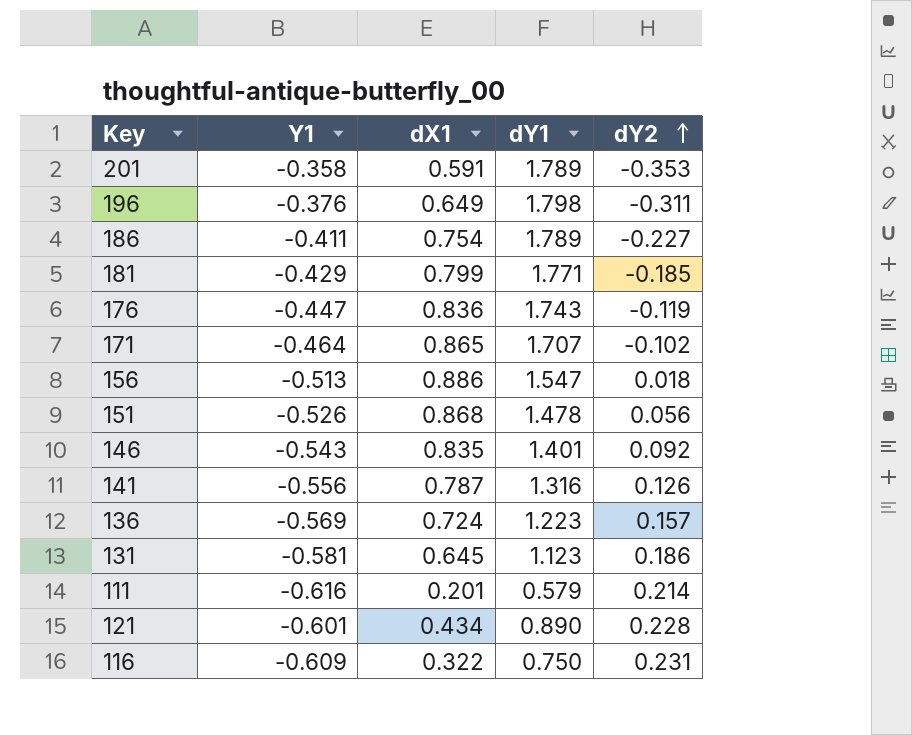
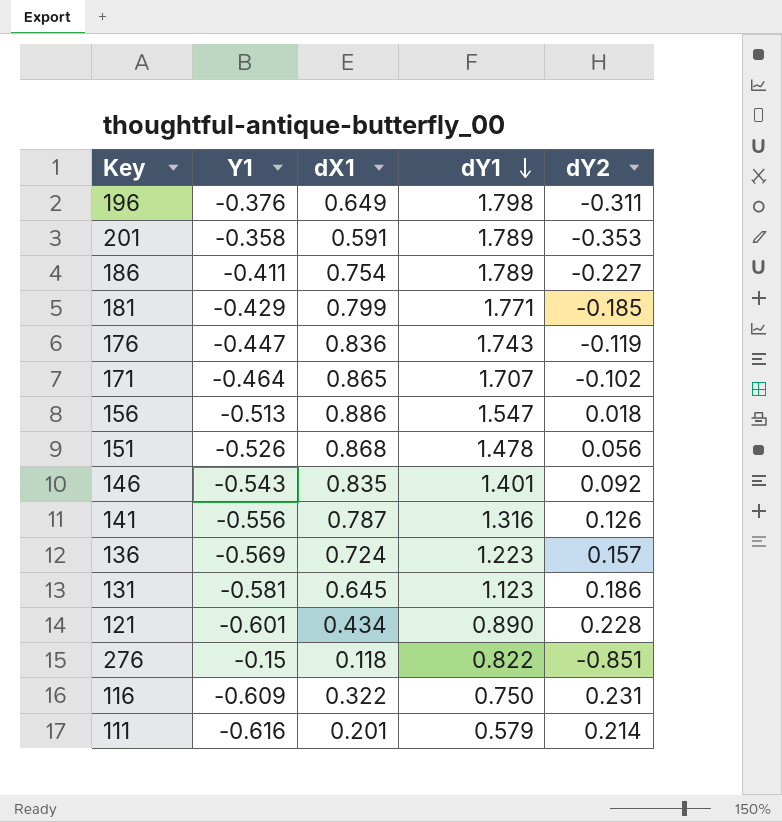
row order: dY2 ascending -> dY1 descending
row 276: none -> -0.15 | 0.118 | 0.822 | -0.851

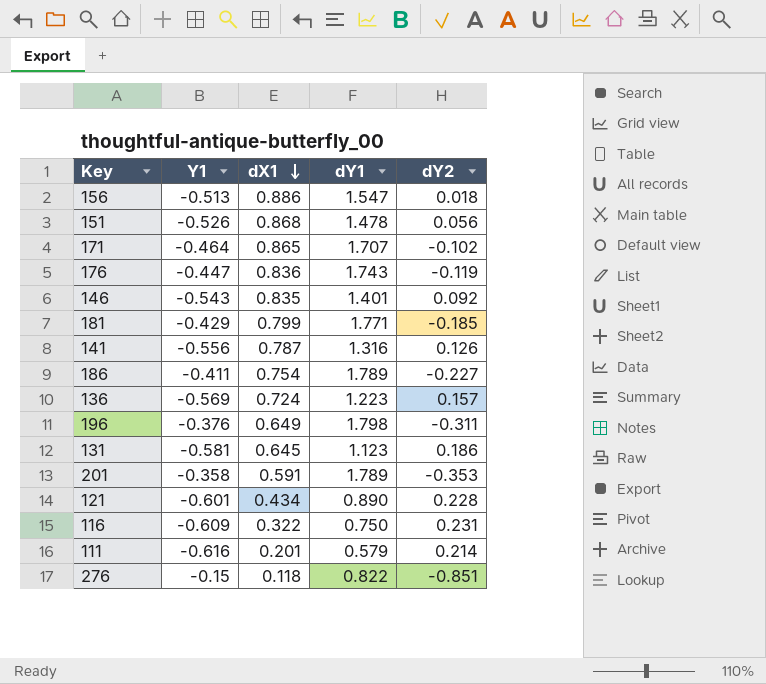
row order: dY1 descending -> dX1 descending

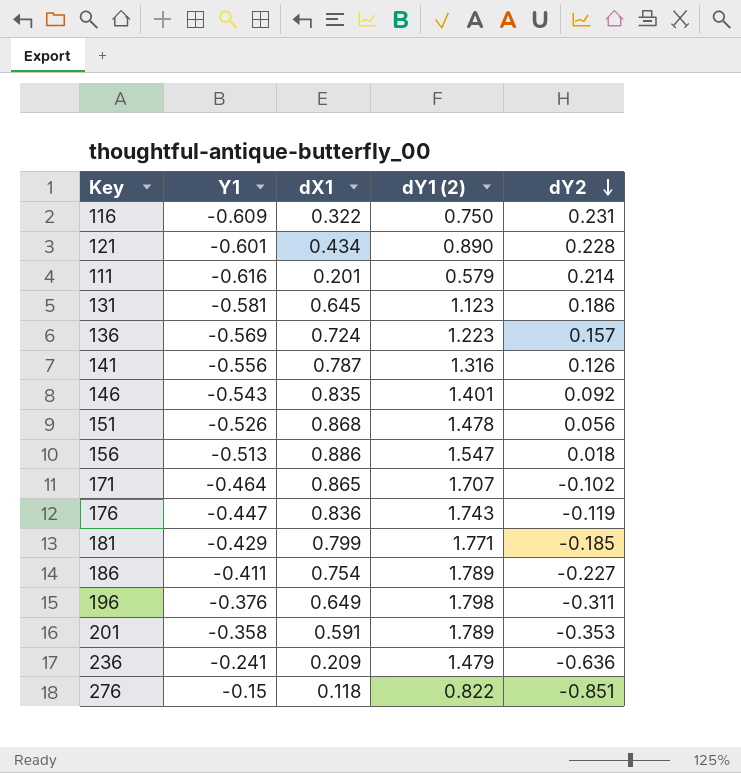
row order: dX1 descending -> dY2 descending
column name: dY1 -> dY1 (2)
row 236: none -> -0.241 | 0.209 | 1.479 | -0.636

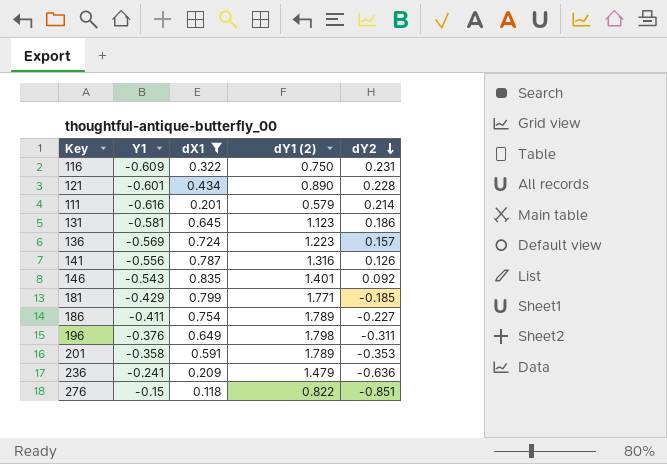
filter: none -> dX1 <= 0.835

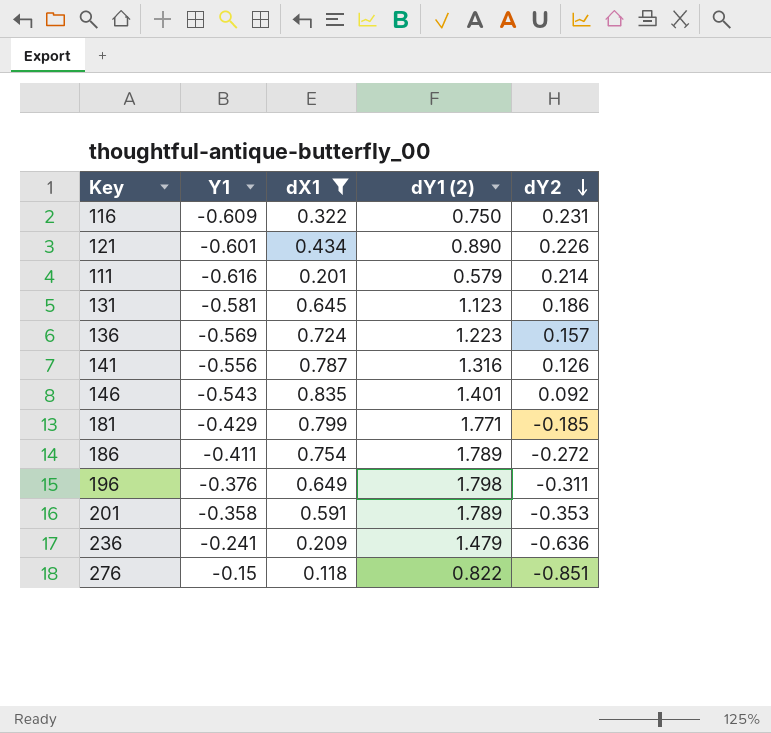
121 | dY2: 0.228 -> 0.226
186 | dY2: -0.227 -> -0.272

